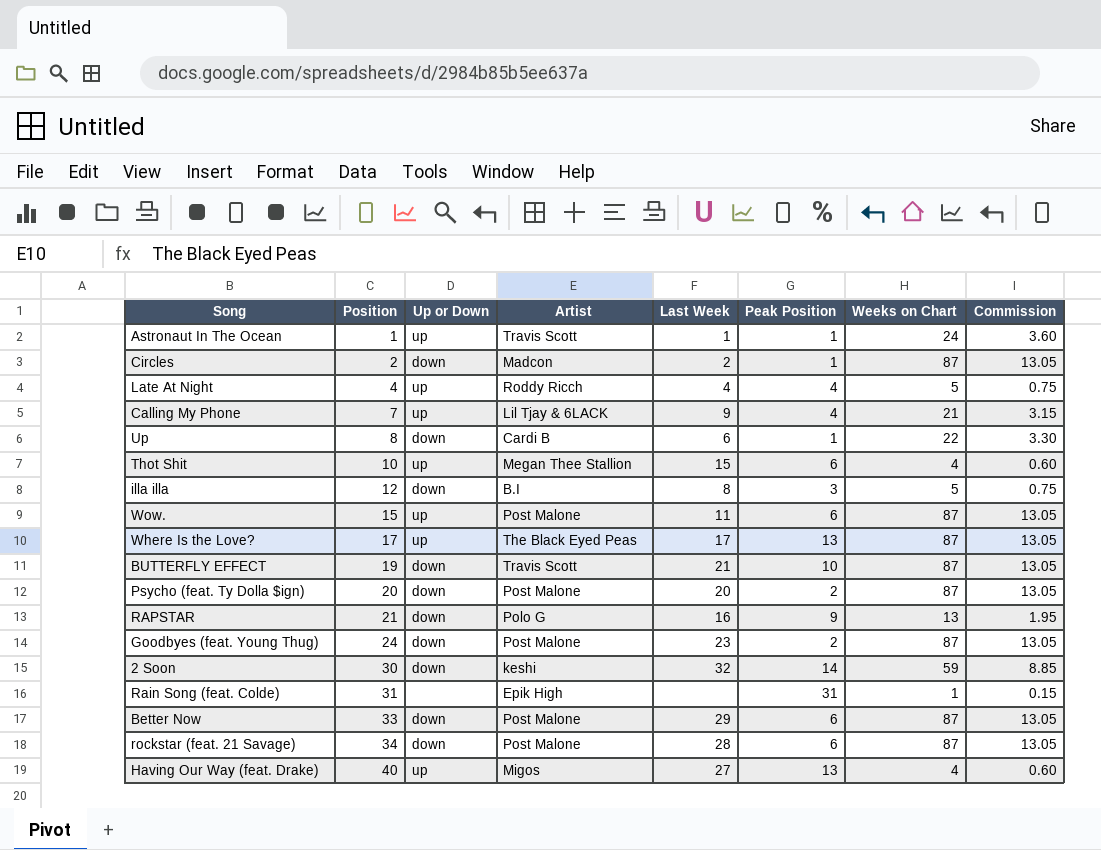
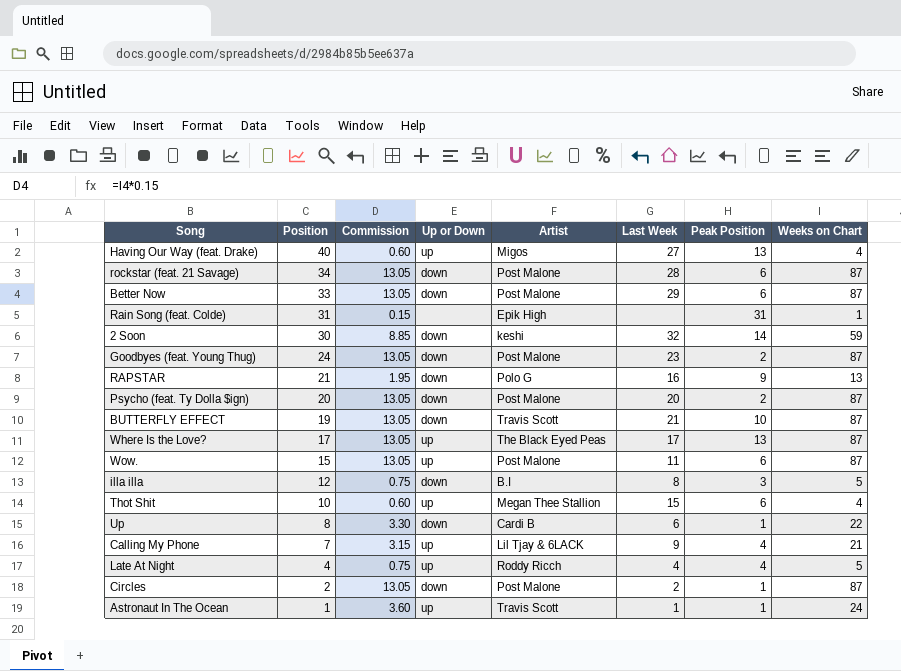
row order: Position ascending -> Position descending
column Commission | position: 8 -> 3
Circles | Artist: Madcon -> Post Malone

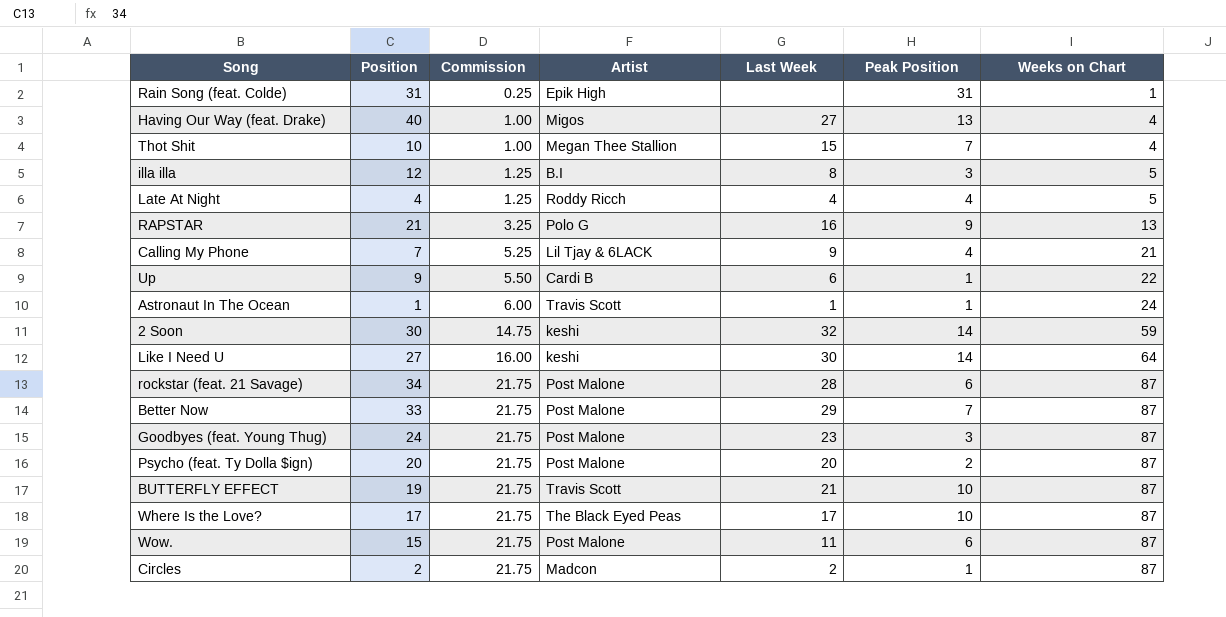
row order: Position descending -> Commission ascending
column Up or Down | position: 4 -> none
column Commission | formula: [Weeks on Chart] * 0.15 -> [Weeks on Chart] * 0.25
Thot Shit | Peak Position: 6 -> 7
Up | Position: 8 -> 9
row Like I Need U: none -> 27 | 16.00 | keshi | 30 | 14 | 64
Better Now | Peak Position: 6 -> 7
Goodbyes (feat. Young Thug) | Peak Position: 2 -> 3
Where Is the Love? | Peak Position: 13 -> 10
Circles | Artist: Post Malone -> Madcon

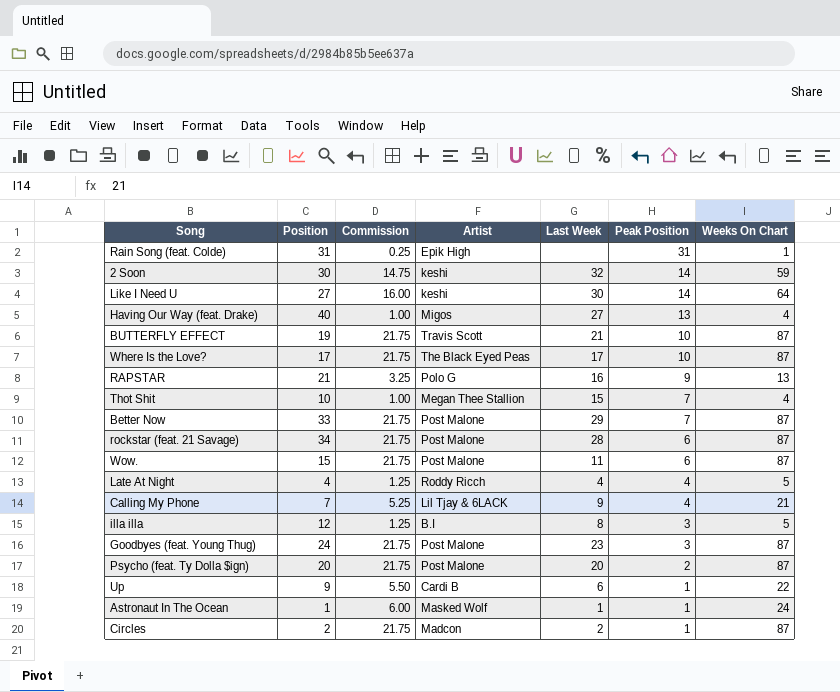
row order: Commission ascending -> Peak Position descending
column name: Weeks on Chart -> Weeks On Chart
Astronaut In The Ocean | Artist: Travis Scott -> Masked Wolf

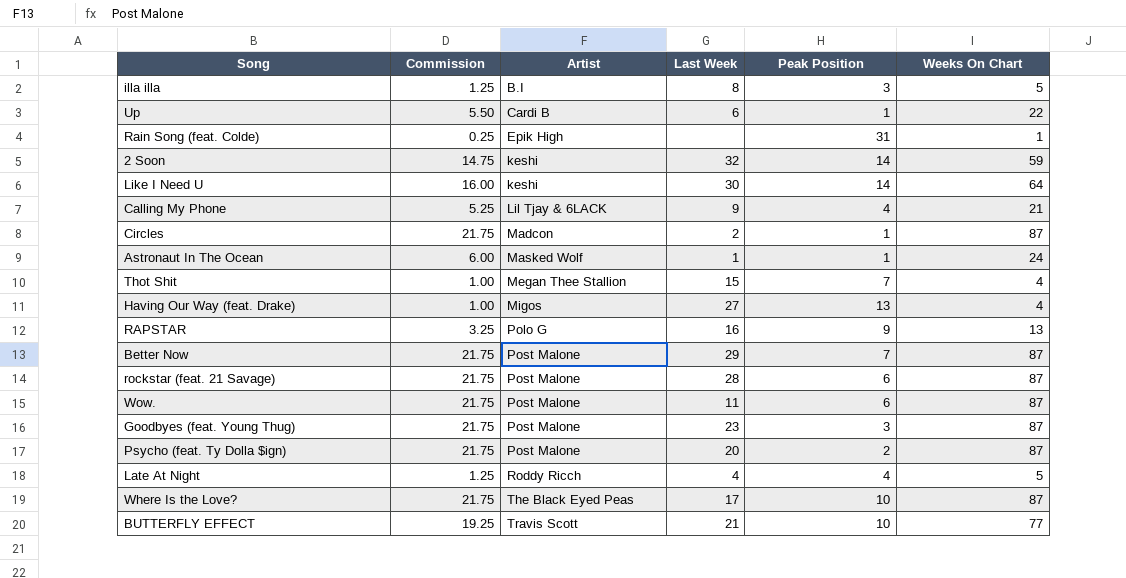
row order: Peak Position descending -> Artist ascending
column Position | position: 2 -> none
BUTTERFLY EFFECT | Commission: 21.75 -> 19.25
BUTTERFLY EFFECT | Weeks On Chart: 87 -> 77

